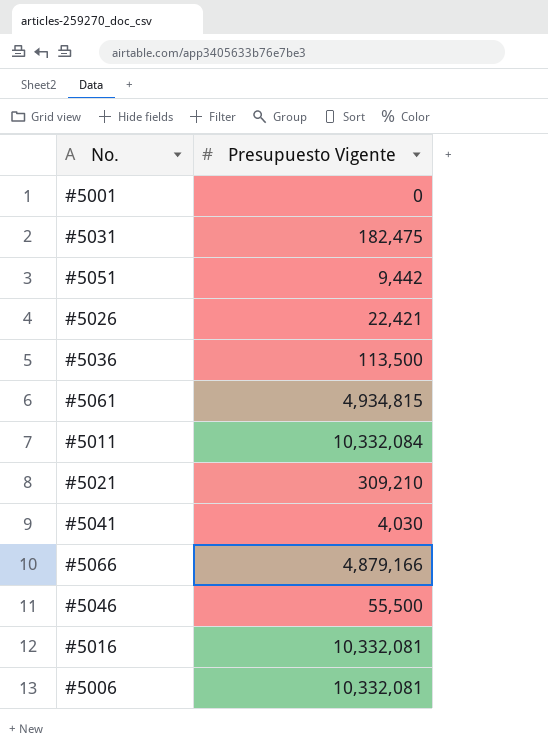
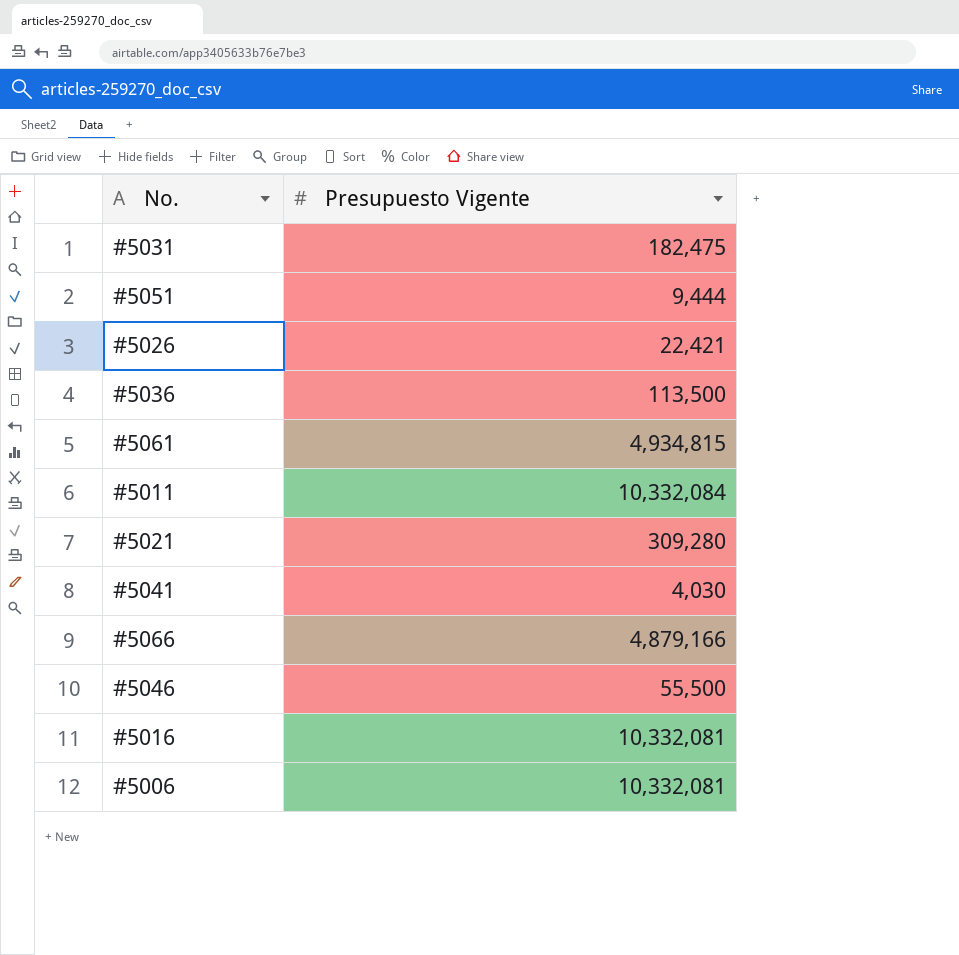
row #5001: 0 -> none
#5051 | Presupuesto Vigente: 9,442 -> 9,444
#5021 | Presupuesto Vigente: 309,210 -> 309,280

